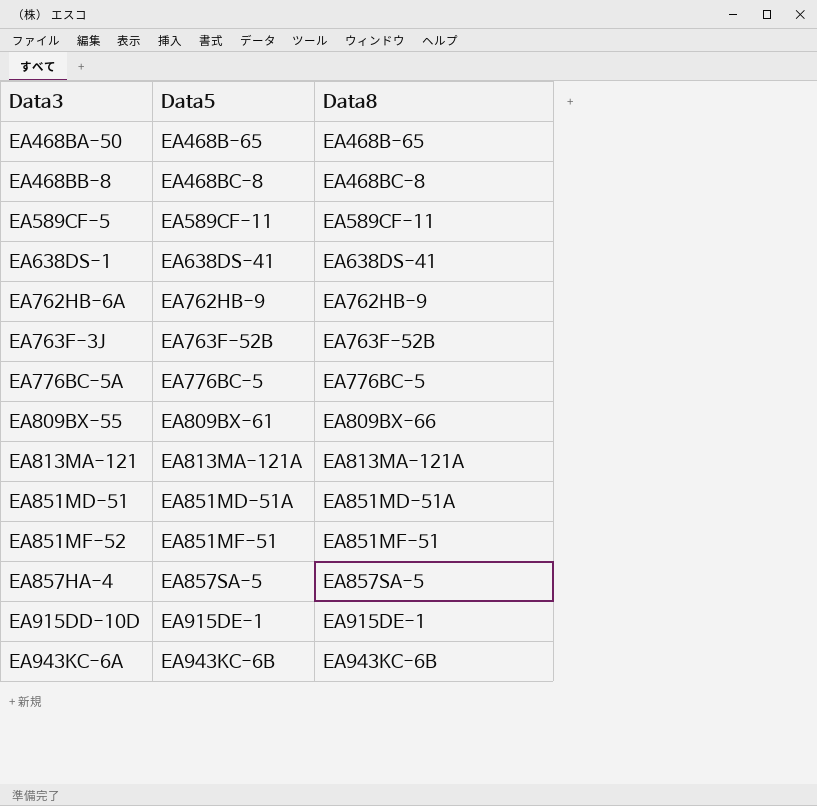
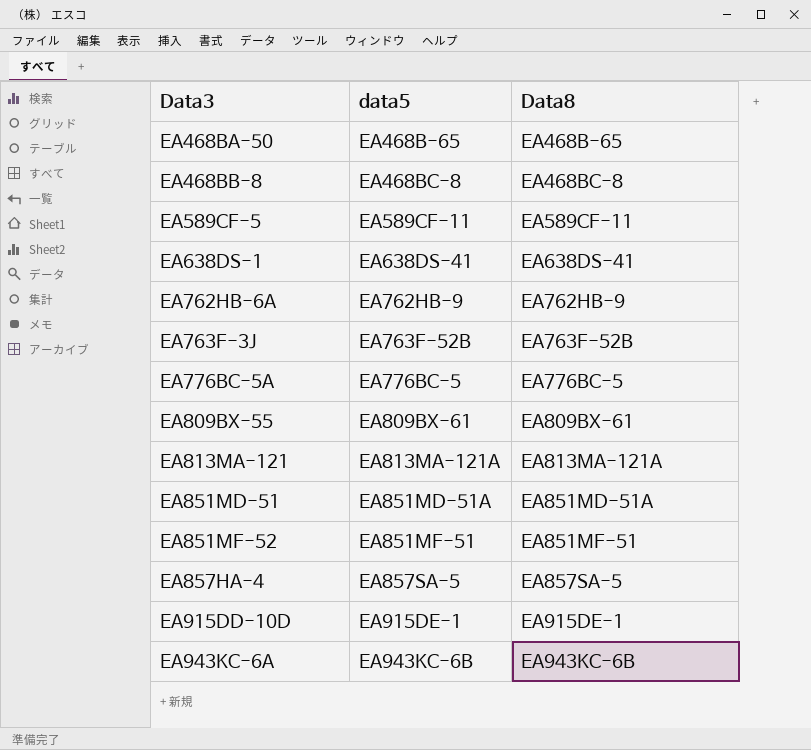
column name: Data5 -> data5
EA809BX-55 | Data8: EA809BX-66 -> EA809BX-61

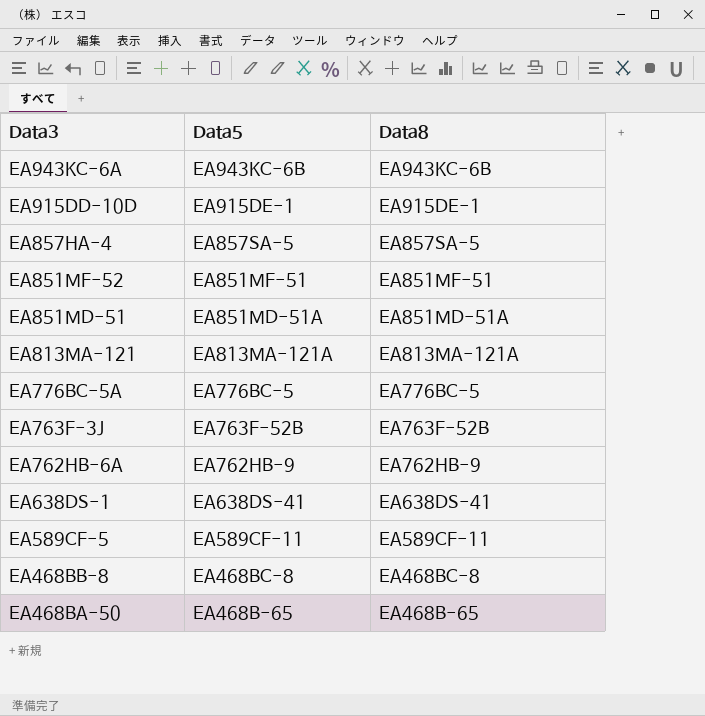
row order: Data3 ascending -> Data3 descending
column name: data5 -> Data5
row EA809BX-55: EA809BX-61 | EA809BX-61 -> none

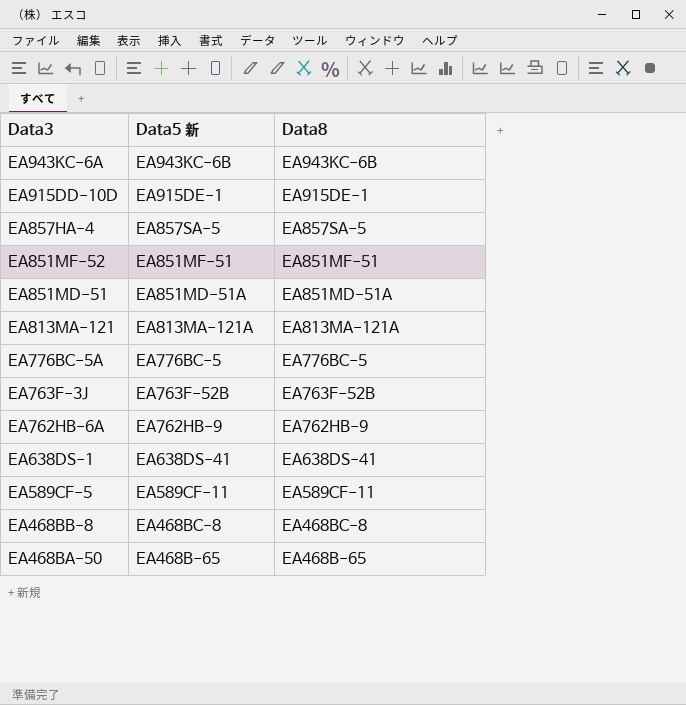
column name: Data5 -> Data5 新

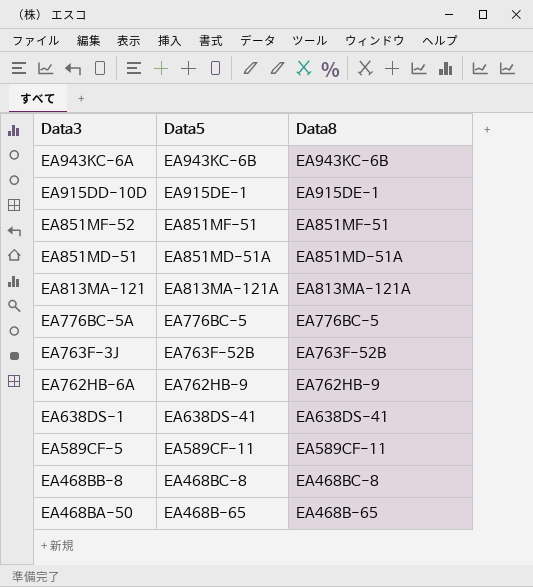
column name: Data5 新 -> Data5
row EA857HA-4: EA857SA-5 | EA857SA-5 -> none

